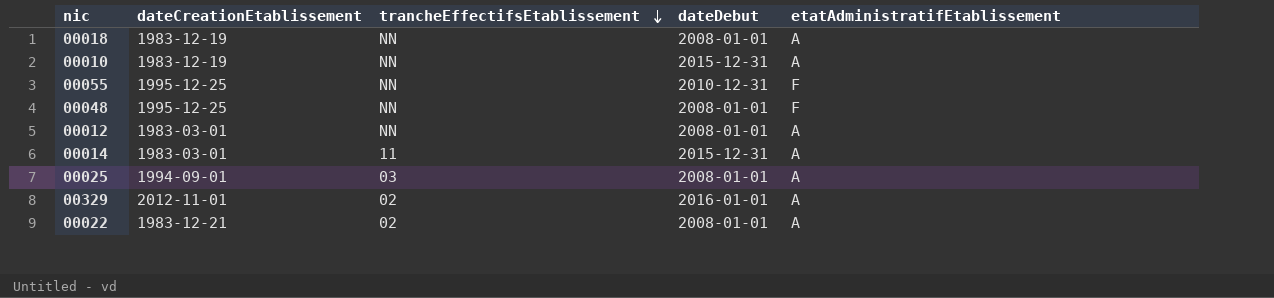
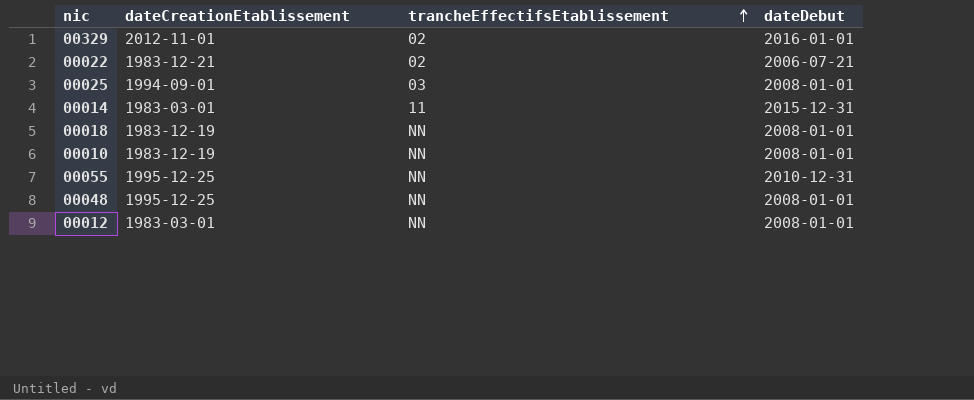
row order: trancheEffectifsEtablissement descending -> trancheEffectifsEtablissement ascending
column etatAdministratifEtablissement | position: 5 -> none
00022 | dateDebut: 2008-01-01 -> 2006-07-21
00010 | dateDebut: 2015-12-31 -> 2008-01-01

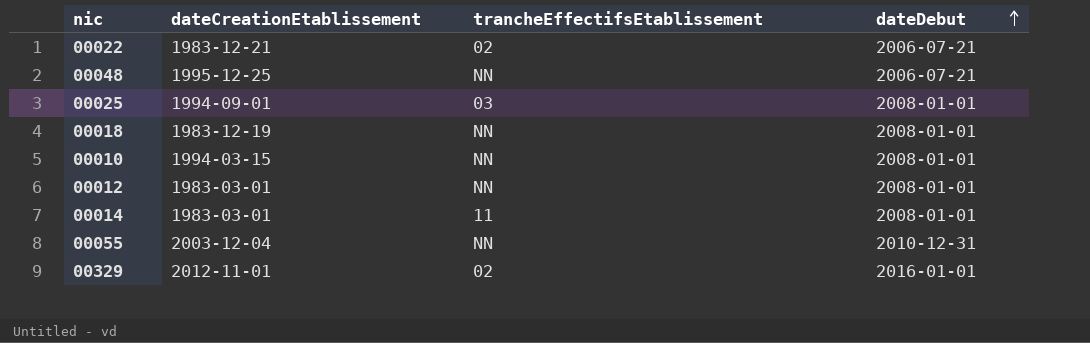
row order: trancheEffectifsEtablissement ascending -> dateDebut ascending
00048 | dateDebut: 2008-01-01 -> 2006-07-21
00010 | dateCreationEtablissement: 1983-12-19 -> 1994-03-15
00014 | dateDebut: 2015-12-31 -> 2008-01-01
00055 | dateCreationEtablissement: 1995-12-25 -> 2003-12-04

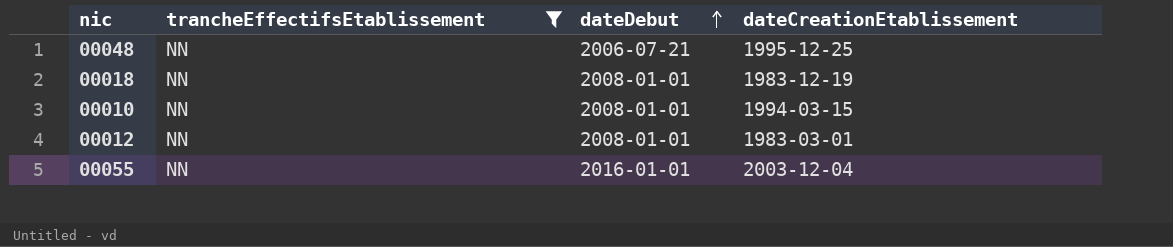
filter: none -> trancheEffectifsEtablissement = NN
column dateCreationEtablissement | position: 2 -> 4
00055 | dateDebut: 2010-12-31 -> 2016-01-01

